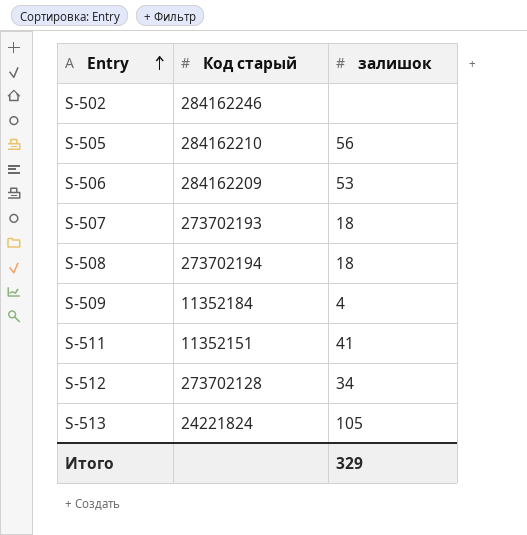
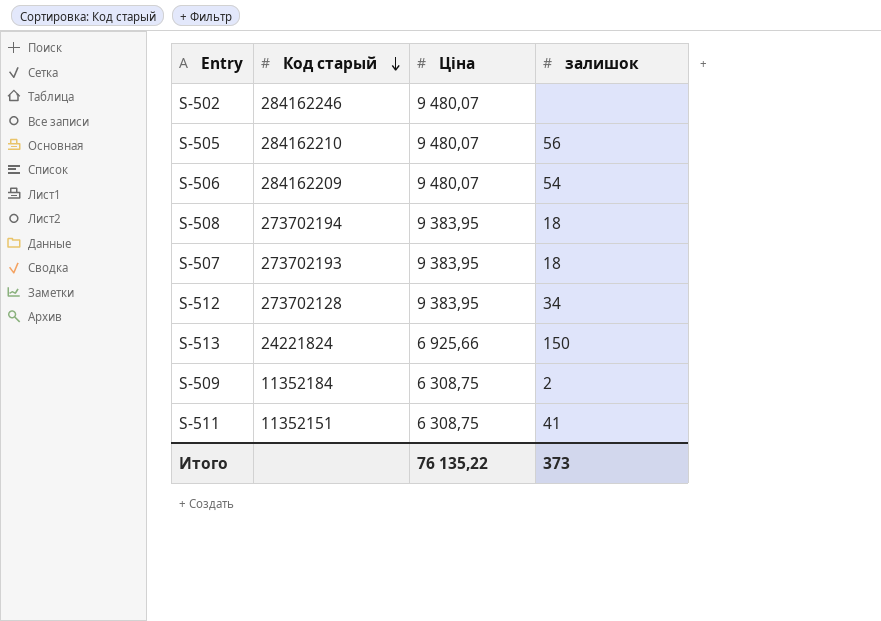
row order: Entry ascending -> Код старый descending
column Ціна | position: none -> 3
S-506 | залишок: 53 -> 54
S-513 | залишок: 105 -> 150
S-509 | залишок: 4 -> 2
Итого | залишок: 329 -> 373

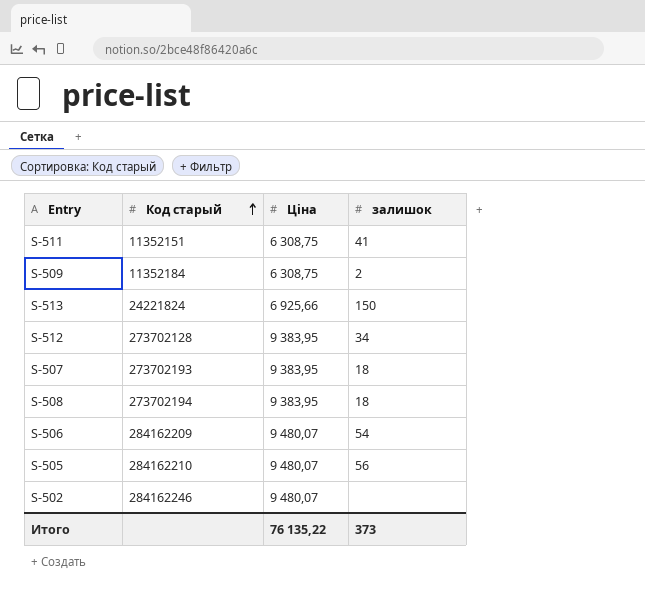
row order: Код старый descending -> Код старый ascending

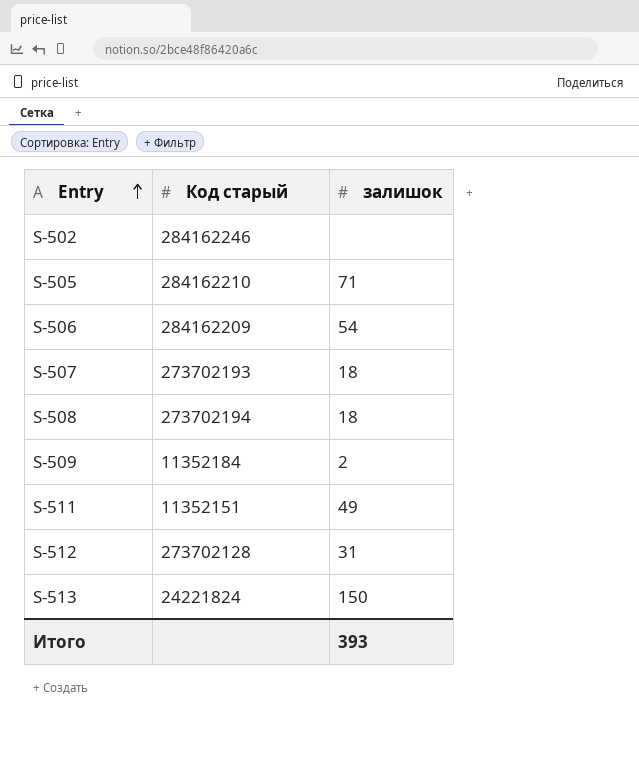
row order: Код старый ascending -> Entry ascending
column Ціна | position: 3 -> none
S-505 | залишок: 56 -> 71
S-511 | залишок: 41 -> 49
S-512 | залишок: 34 -> 31
Итого | залишок: 373 -> 393

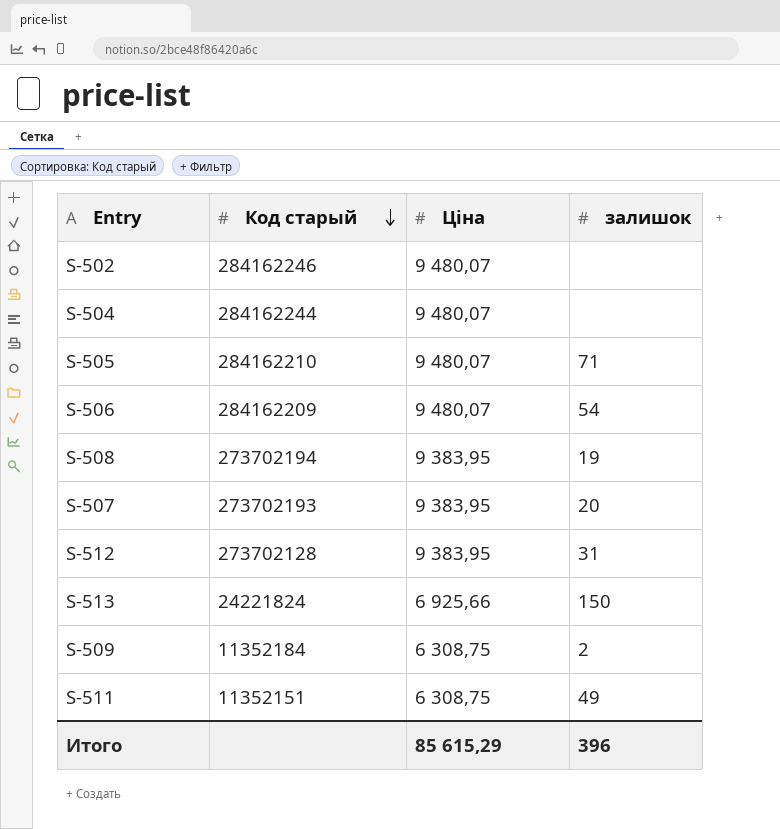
row order: Entry ascending -> Код старый descending
column Ціна | position: none -> 3
row S-504: none -> 284162244 | 9 480,07 | none
S-508 | залишок: 18 -> 19
S-507 | залишок: 18 -> 20
Итого | залишок: 393 -> 396

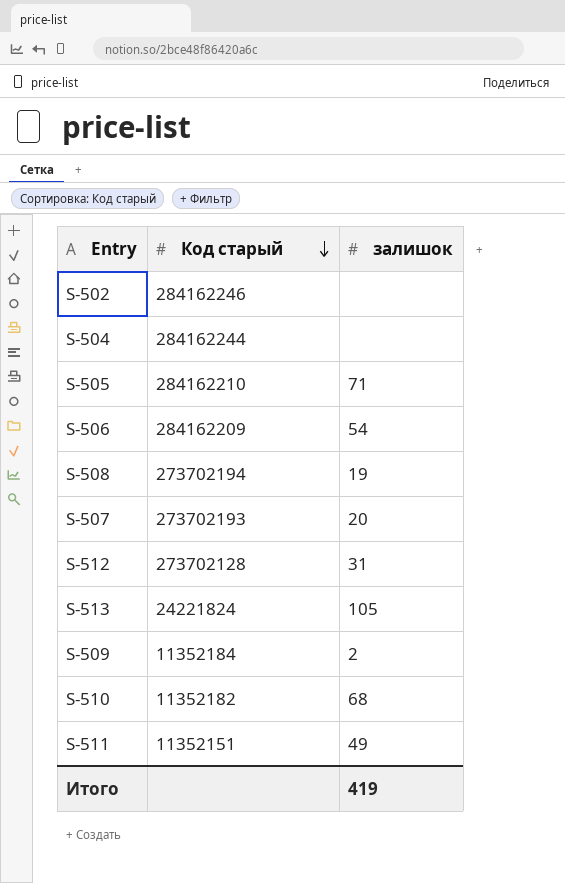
column Ціна | position: 3 -> none
S-513 | залишок: 150 -> 105
row S-510: none -> 11352182 | 68
Итого | залишок: 396 -> 419

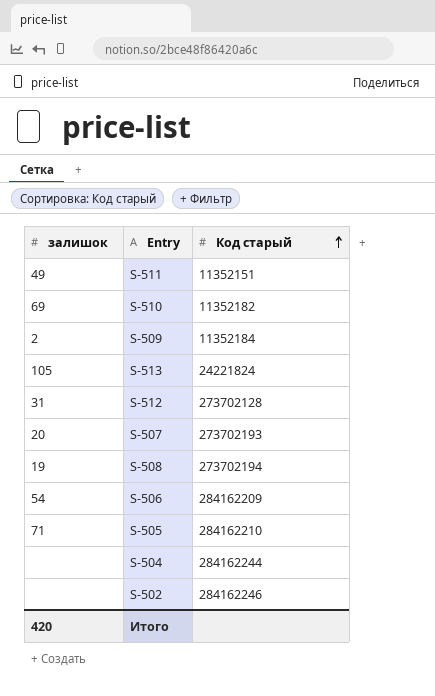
row order: Код старый descending -> Код старый ascending
column залишок | position: 3 -> 1
S-510 | залишок: 68 -> 69
Итого | залишок: 419 -> 420

